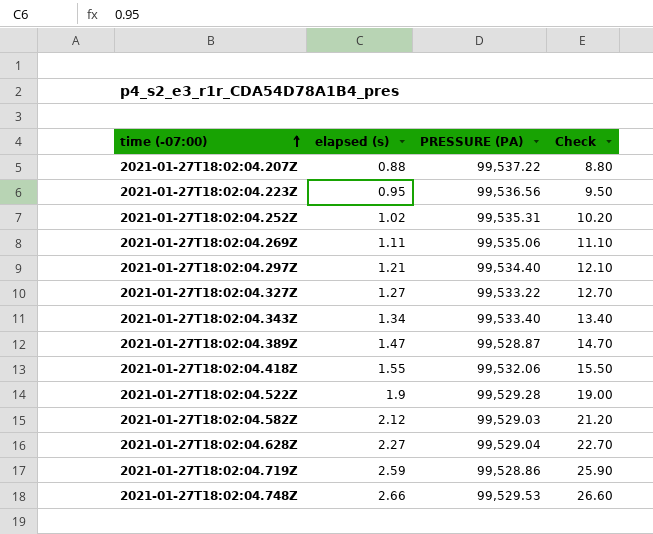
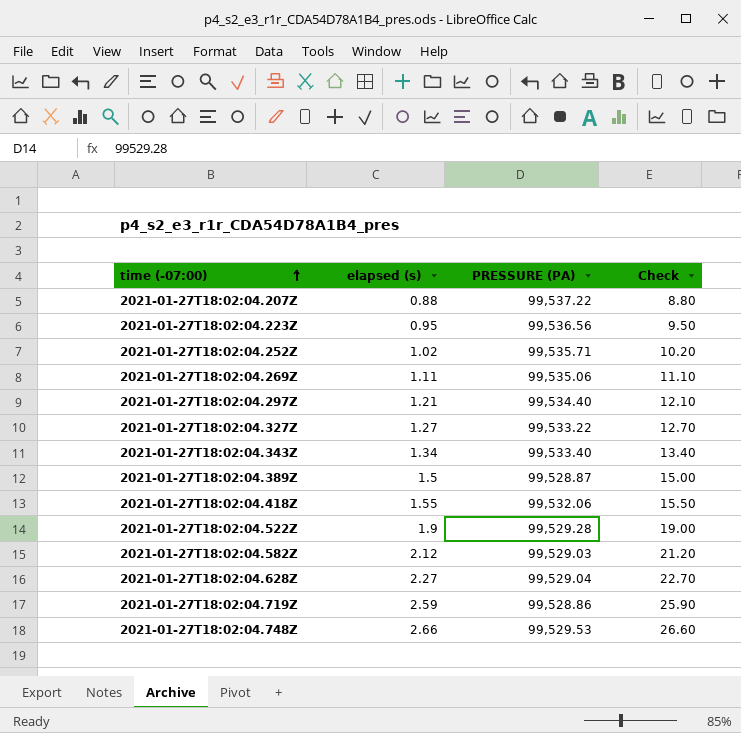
2021-01-27T18:02:04.252Z | PRESSURE (PA): 99,535.31 -> 99,535.71
2021-01-27T18:02:04.389Z | elapsed (s): 1.47 -> 1.5
2021-01-27T18:02:04.389Z | Check: 14.70 -> 15.00

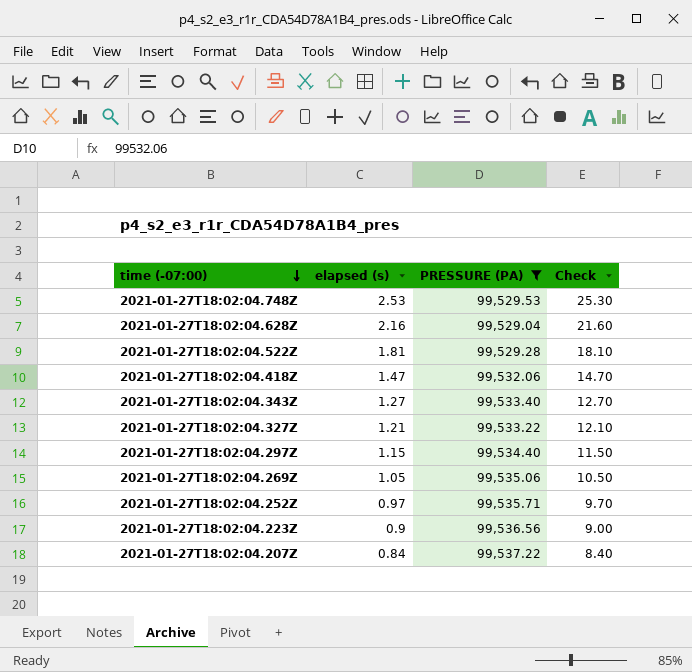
filter: none -> PRESSURE (PA) >= 99,529.04
row order: time (-07:00) ascending -> time (-07:00) descending
2021-01-27T18:02:04.748Z | elapsed (s): 2.66 -> 2.53
2021-01-27T18:02:04.748Z | Check: 26.60 -> 25.30
2021-01-27T18:02:04.628Z | elapsed (s): 2.27 -> 2.16
2021-01-27T18:02:04.628Z | Check: 22.70 -> 21.60
2021-01-27T18:02:04.522Z | elapsed (s): 1.9 -> 1.81
2021-01-27T18:02:04.522Z | Check: 19.00 -> 18.10
2021-01-27T18:02:04.418Z | elapsed (s): 1.55 -> 1.47
2021-01-27T18:02:04.418Z | Check: 15.50 -> 14.70
2021-01-27T18:02:04.343Z | elapsed (s): 1.34 -> 1.27
2021-01-27T18:02:04.343Z | Check: 13.40 -> 12.70
2021-01-27T18:02:04.327Z | elapsed (s): 1.27 -> 1.21
2021-01-27T18:02:04.327Z | Check: 12.70 -> 12.10
2021-01-27T18:02:04.297Z | elapsed (s): 1.21 -> 1.15
2021-01-27T18:02:04.297Z | Check: 12.10 -> 11.50
2021-01-27T18:02:04.269Z | elapsed (s): 1.11 -> 1.05
2021-01-27T18:02:04.269Z | Check: 11.10 -> 10.50
2021-01-27T18:02:04.252Z | elapsed (s): 1.02 -> 0.97
2021-01-27T18:02:04.252Z | Check: 10.20 -> 9.70
2021-01-27T18:02:04.223Z | elapsed (s): 0.95 -> 0.9
2021-01-27T18:02:04.223Z | Check: 9.50 -> 9.00
2021-01-27T18:02:04.207Z | elapsed (s): 0.88 -> 0.84
2021-01-27T18:02:04.207Z | Check: 8.80 -> 8.40

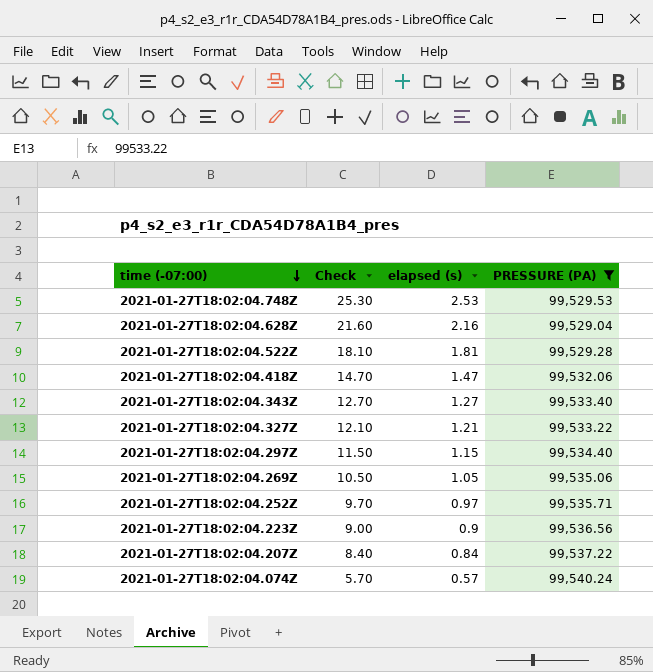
column Check | position: 4 -> 2
row 2021-01-27T18:02:04.074Z: none -> 5.70 | 0.57 | 99,540.24

